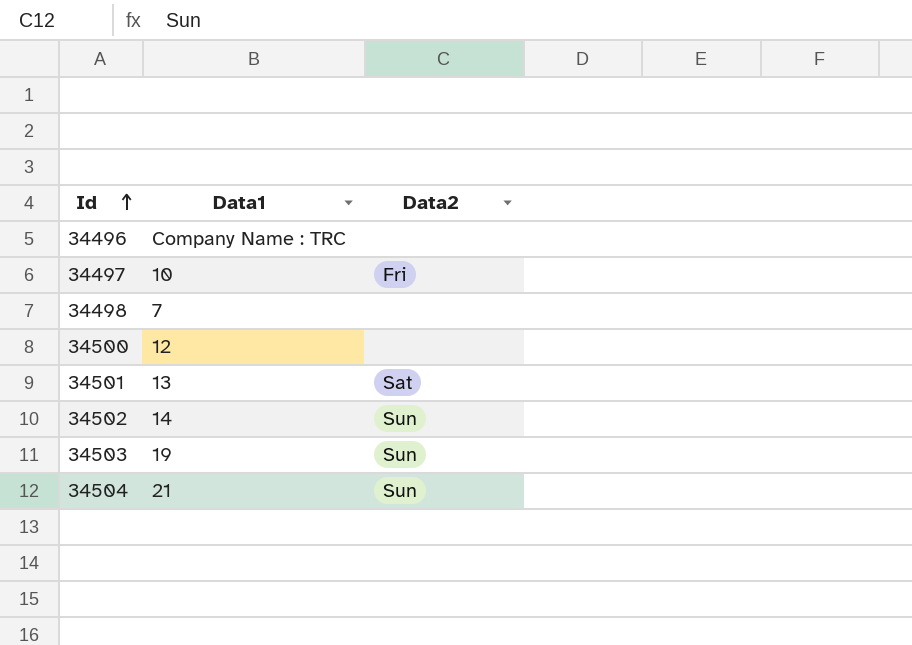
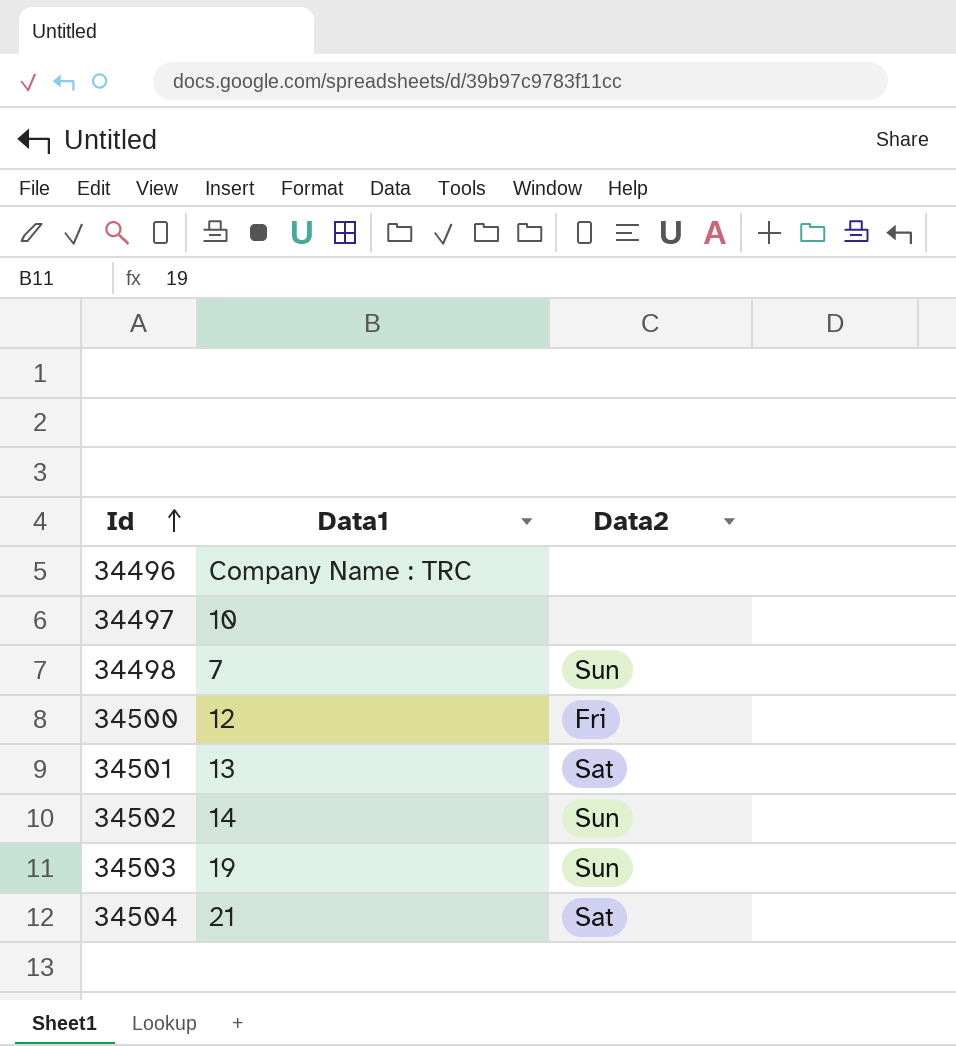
34497 | Data2: Fri -> none
34498 | Data2: none -> Sun
34500 | Data2: none -> Fri
34504 | Data2: Sun -> Sat

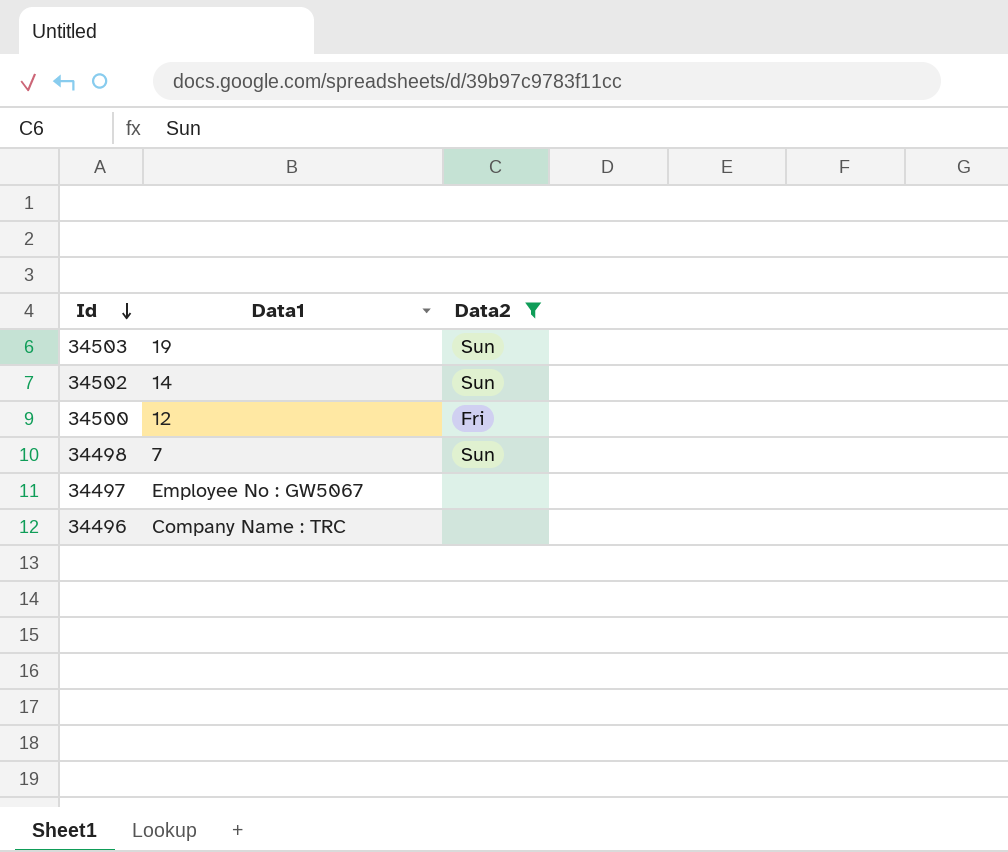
filter: none -> Data2 != Sat
row order: Id ascending -> Id descending
34497 | Data1: 10 -> Employee No : GW5067

